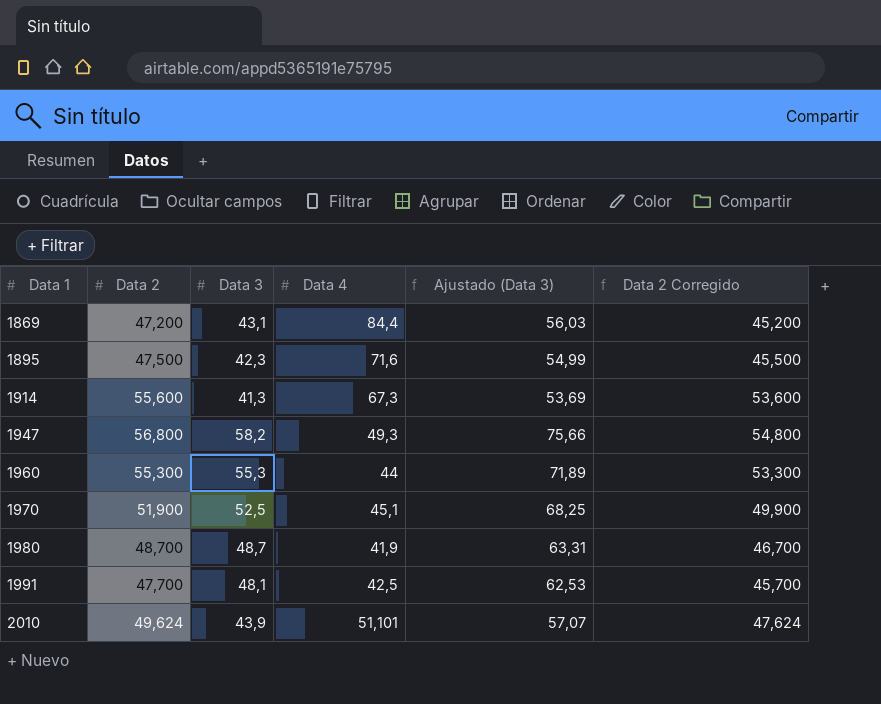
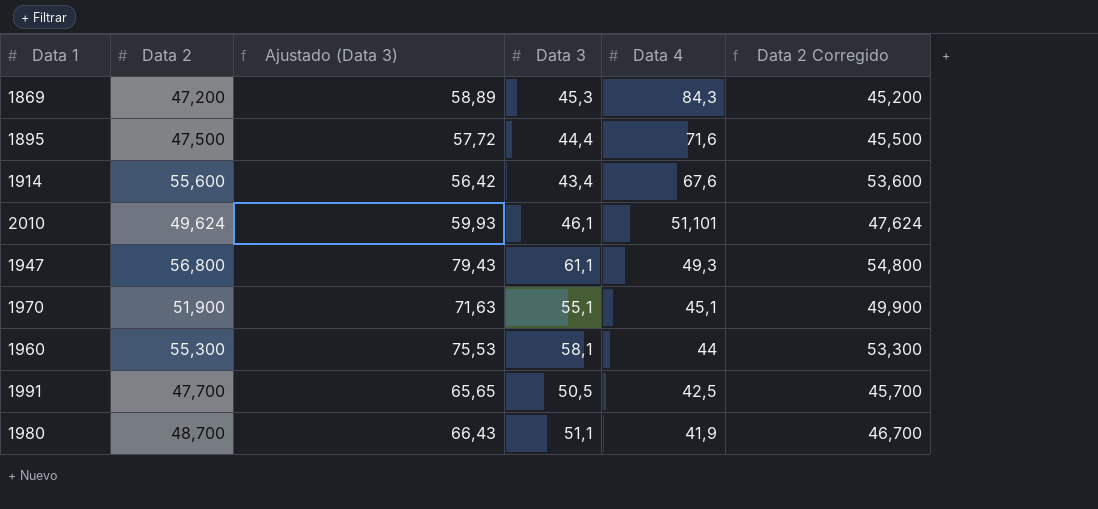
row order: Data 1 ascending -> Data 4 descending
column Ajustado (Data 3) | position: 5 -> 3
1869 | Ajustado (Data 3): 56,03 -> 58,89
1869 | Data 3: 43,1 -> 45,3
1869 | Data 4: 84,4 -> 84,3
1895 | Ajustado (Data 3): 54,99 -> 57,72
1895 | Data 3: 42,3 -> 44,4
1914 | Ajustado (Data 3): 53,69 -> 56,42
1914 | Data 3: 41,3 -> 43,4
1914 | Data 4: 67,3 -> 67,6
2010 | Ajustado (Data 3): 57,07 -> 59,93
2010 | Data 3: 43,9 -> 46,1
1947 | Ajustado (Data 3): 75,66 -> 79,43
1947 | Data 3: 58,2 -> 61,1
1970 | Ajustado (Data 3): 68,25 -> 71,63
1970 | Data 3: 52,5 -> 55,1
1960 | Ajustado (Data 3): 71,89 -> 75,53
1960 | Data 3: 55,3 -> 58,1
1991 | Ajustado (Data 3): 62,53 -> 65,65
1991 | Data 3: 48,1 -> 50,5
1980 | Ajustado (Data 3): 63,31 -> 66,43
1980 | Data 3: 48,7 -> 51,1

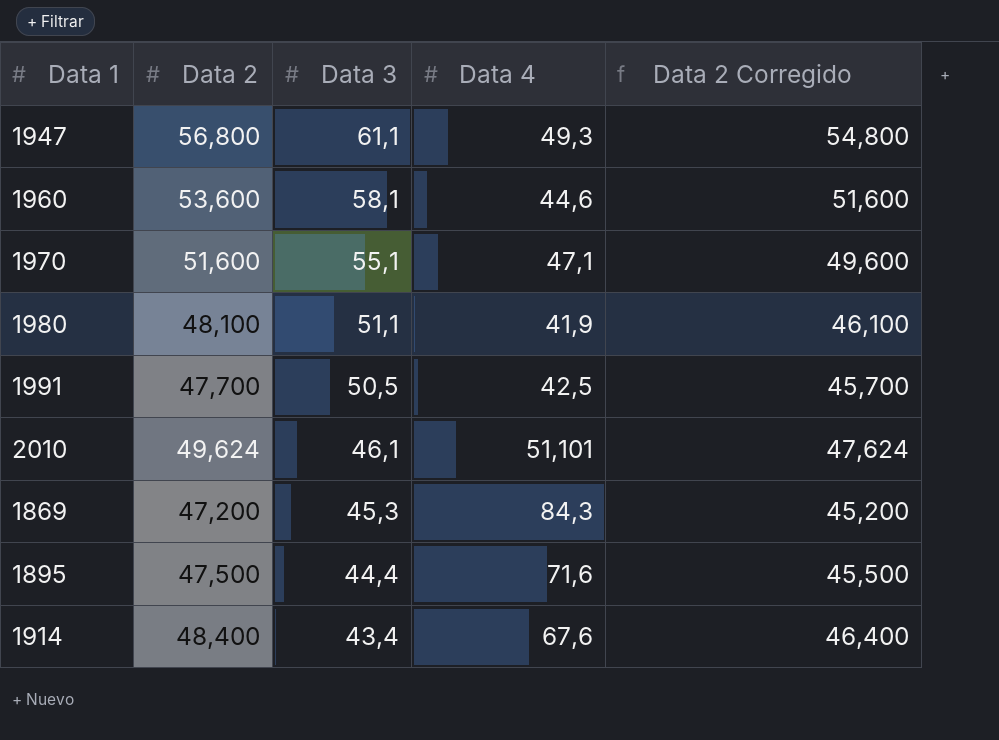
row order: Data 4 descending -> Data 3 descending
column Ajustado (Data 3) | formula: [Data 3] * 1,3 -> none
1960 | Data 2: 55,300 -> 53,600
1960 | Data 4: 44 -> 44,6
1960 | Data 2 Corregido: 53,300 -> 51,600
1970 | Data 2: 51,900 -> 51,600
1970 | Data 4: 45,1 -> 47,1
1970 | Data 2 Corregido: 49,900 -> 49,600
1980 | Data 2: 48,700 -> 48,100
1980 | Data 2 Corregido: 46,700 -> 46,100
1914 | Data 2: 55,600 -> 48,400
1914 | Data 2 Corregido: 53,600 -> 46,400

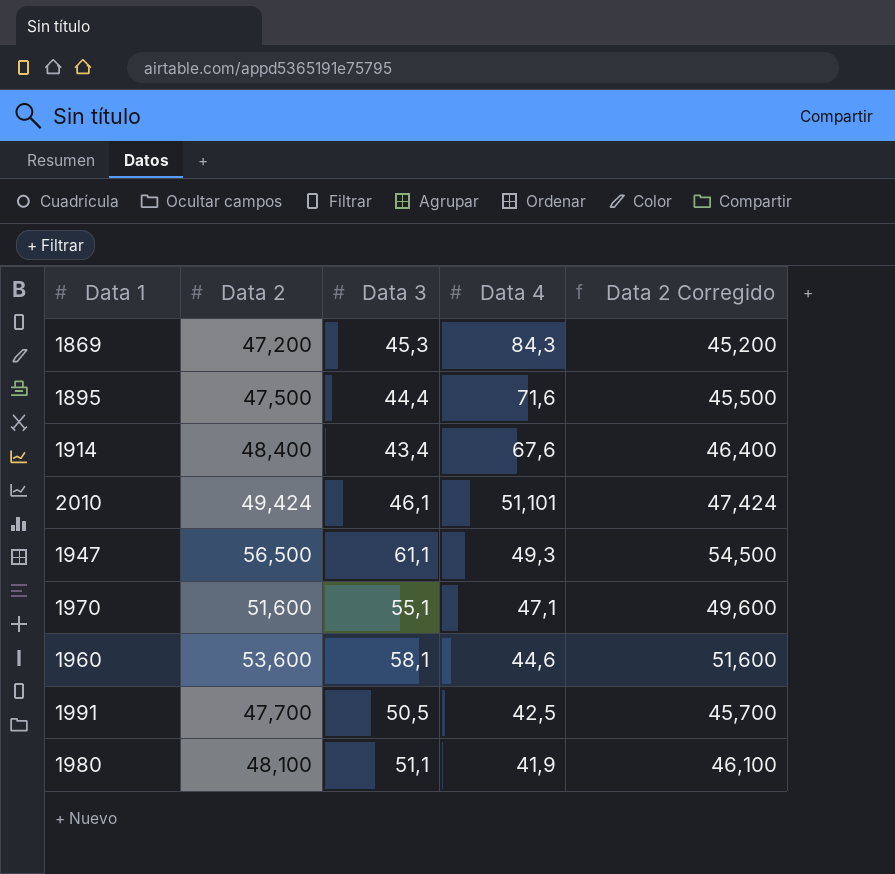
row order: Data 3 descending -> Data 4 descending
2010 | Data 2: 49,624 -> 49,424
2010 | Data 2 Corregido: 47,624 -> 47,424
1947 | Data 2: 56,800 -> 56,500
1947 | Data 2 Corregido: 54,800 -> 54,500

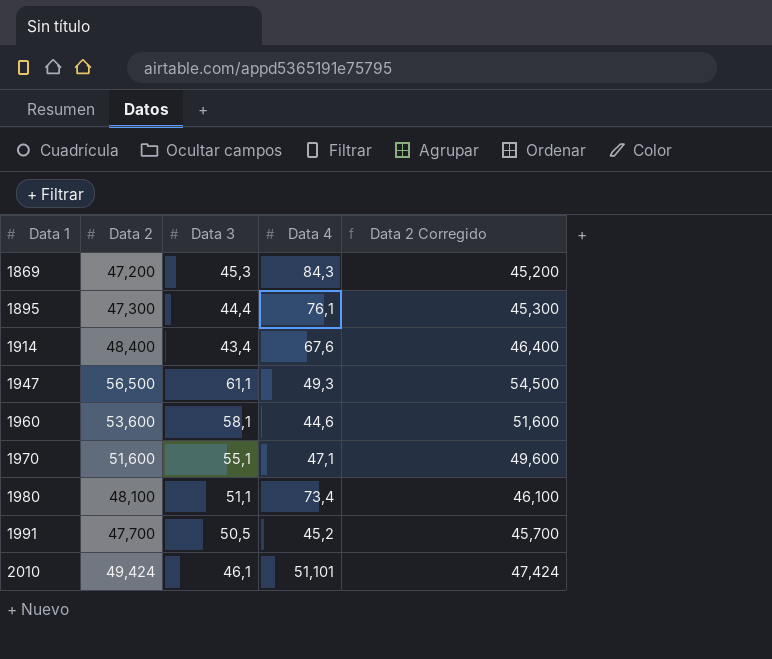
row order: Data 4 descending -> Data 1 ascending
1895 | Data 2: 47,500 -> 47,300
1895 | Data 4: 71,6 -> 76,1
1895 | Data 2 Corregido: 45,500 -> 45,300
1980 | Data 4: 41,9 -> 73,4
1991 | Data 4: 42,5 -> 45,2

